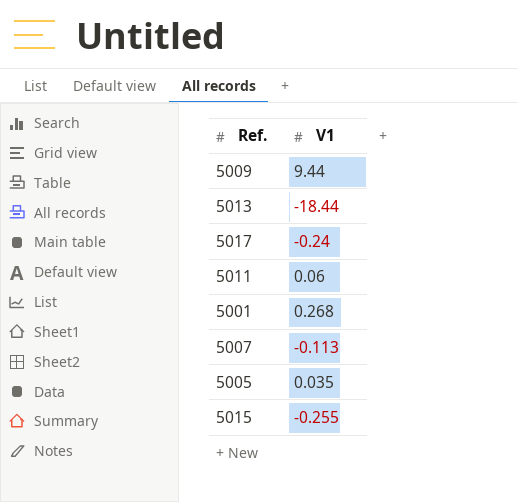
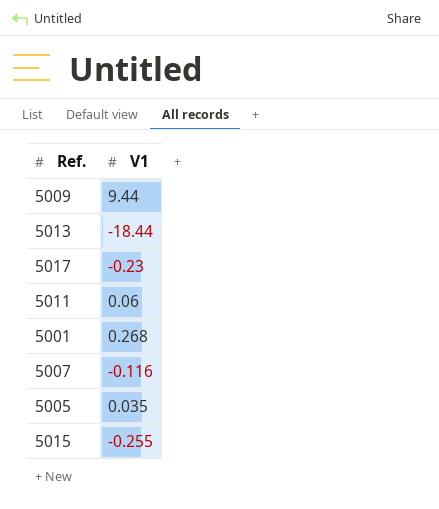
5017 | V1: -0.24 -> -0.23
5007 | V1: -0.113 -> -0.116

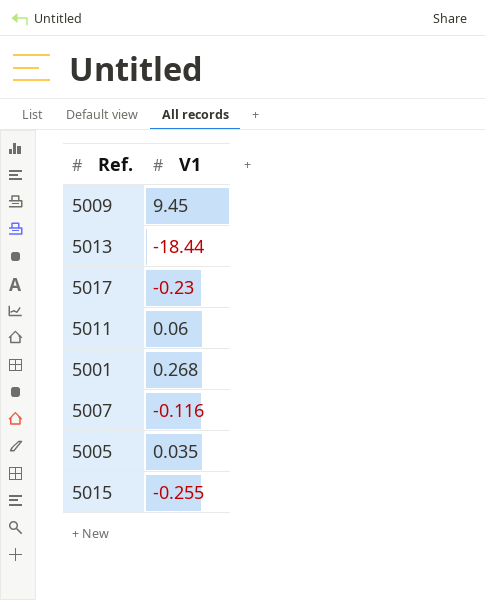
5009 | V1: 9.44 -> 9.45

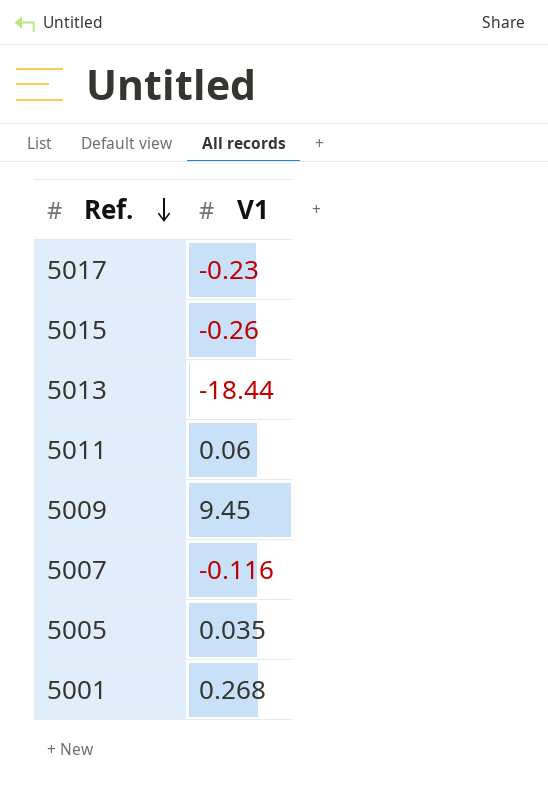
row order: none -> Ref. descending
5015 | V1: -0.255 -> -0.26

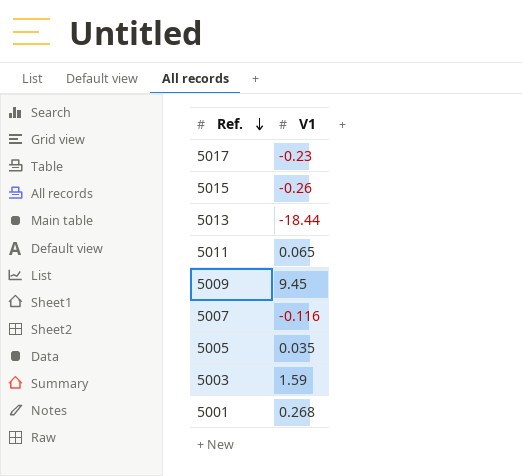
5011 | V1: 0.06 -> 0.065
row 5003: none -> 1.59

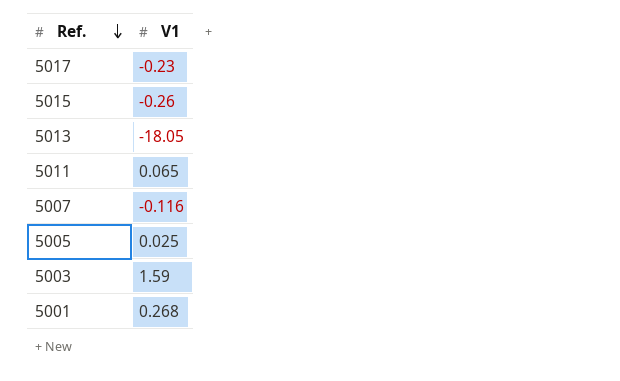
row 5009: 9.45 -> none
5013 | V1: -18.44 -> -18.05
5005 | V1: 0.035 -> 0.025

